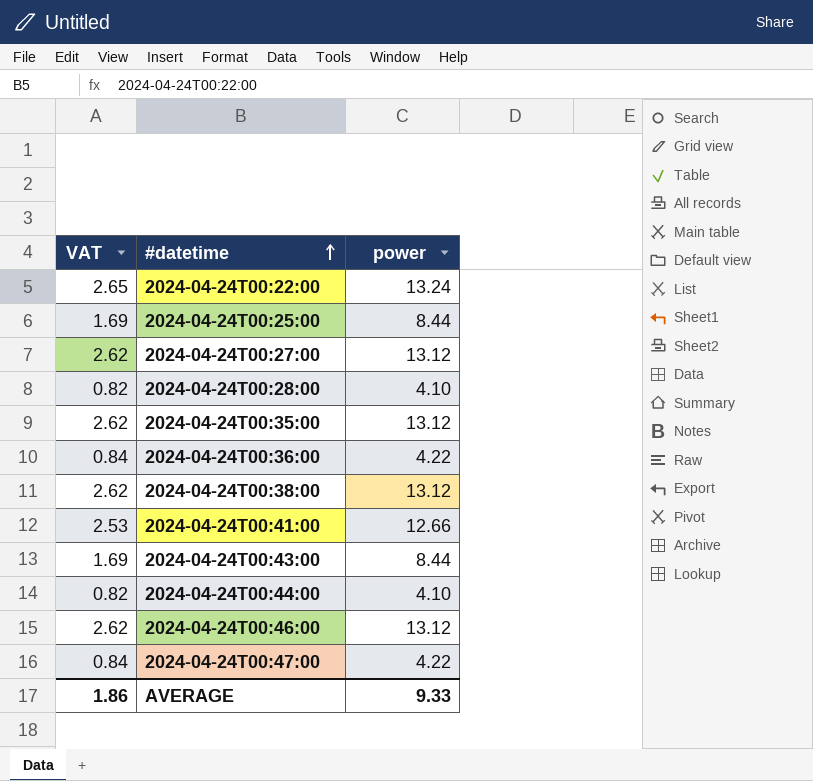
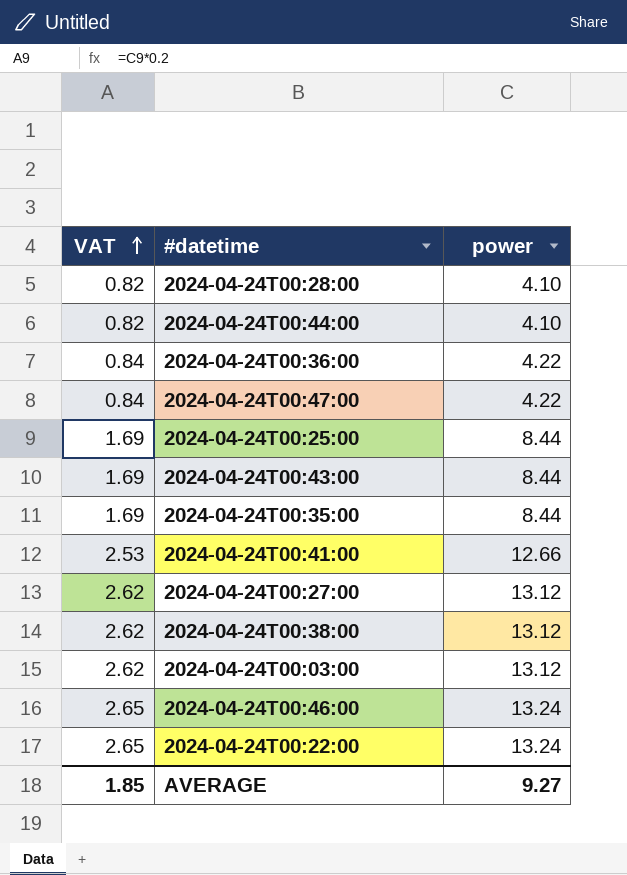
row order: #datetime ascending -> VAT ascending
2024-04-24T00:35:00 | VAT: 2.62 -> 1.69
2024-04-24T00:35:00 | power: 13.12 -> 8.44
row 2024-04-24T00:03:00: none -> 2.62 | 13.12
2024-04-24T00:46:00 | VAT: 2.62 -> 2.65
2024-04-24T00:46:00 | power: 13.12 -> 13.24
AVERAGE | VAT: 1.86 -> 1.85
AVERAGE | power: 9.33 -> 9.27

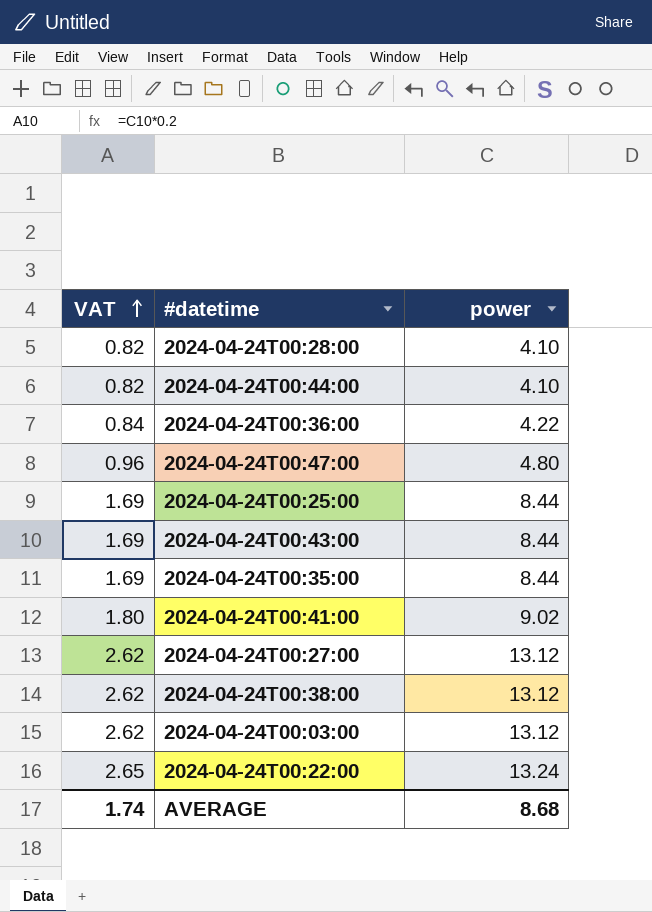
row 2024-04-24T00:46:00: 2.65 | 13.24 -> none
2024-04-24T00:47:00 | VAT: 0.84 -> 0.96
2024-04-24T00:47:00 | power: 4.22 -> 4.80
2024-04-24T00:41:00 | VAT: 2.53 -> 1.80
2024-04-24T00:41:00 | power: 12.66 -> 9.02
AVERAGE | VAT: 1.85 -> 1.74
AVERAGE | power: 9.27 -> 8.68

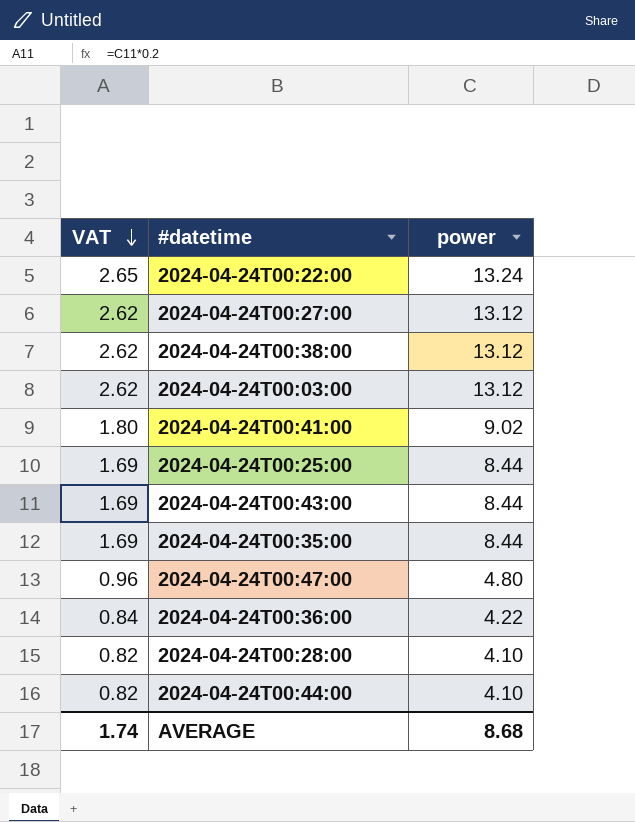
row order: VAT ascending -> VAT descending

